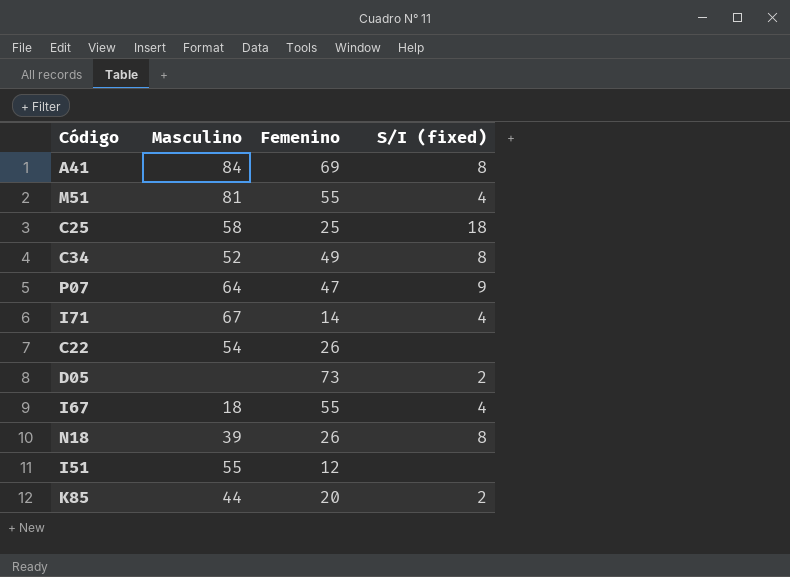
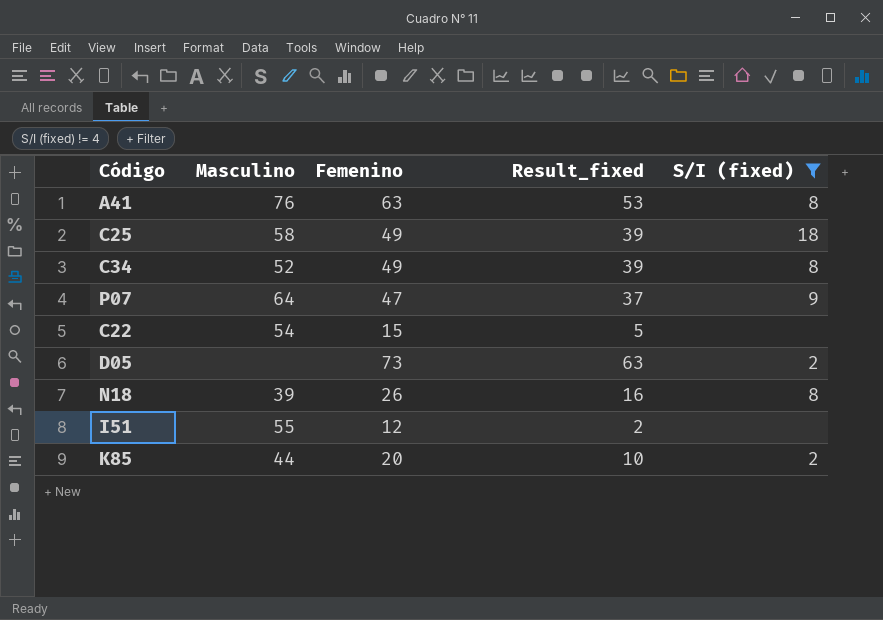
filter: none -> S/I (fixed) != 4
column Result_fixed | formula: none -> [Femenino] - 10
A41 | Masculino: 84 -> 76
A41 | Femenino: 69 -> 63
C25 | Femenino: 25 -> 49
C22 | Femenino: 26 -> 15

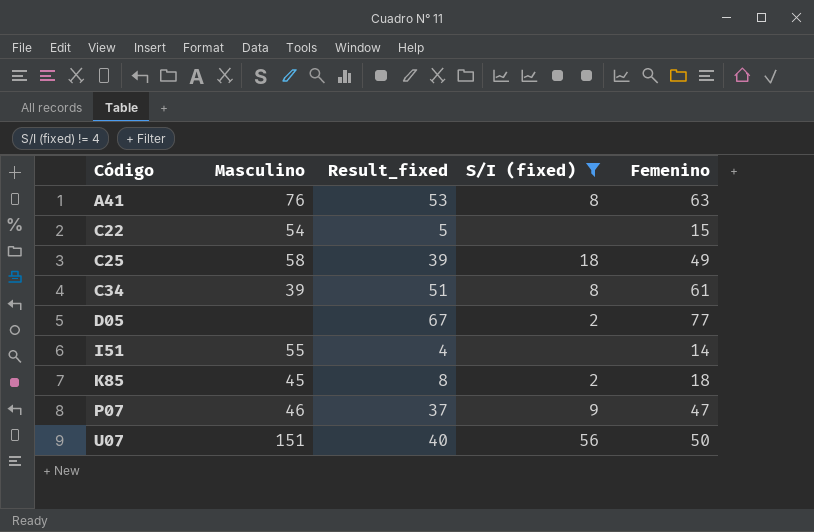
row order: none -> Código ascending
column Femenino | position: 3 -> 5
row N18: 39 | 26 | 16 | 8 -> none
C34 | Masculino: 52 -> 39
C34 | Result_fixed: 39 -> 51
C34 | Femenino: 49 -> 61
D05 | Result_fixed: 63 -> 67
D05 | Femenino: 73 -> 77
I51 | Result_fixed: 2 -> 4
I51 | Femenino: 12 -> 14
K85 | Masculino: 44 -> 45
K85 | Result_fixed: 10 -> 8
K85 | Femenino: 20 -> 18
P07 | Masculino: 64 -> 46
row U07: none -> 151 | 40 | 56 | 50

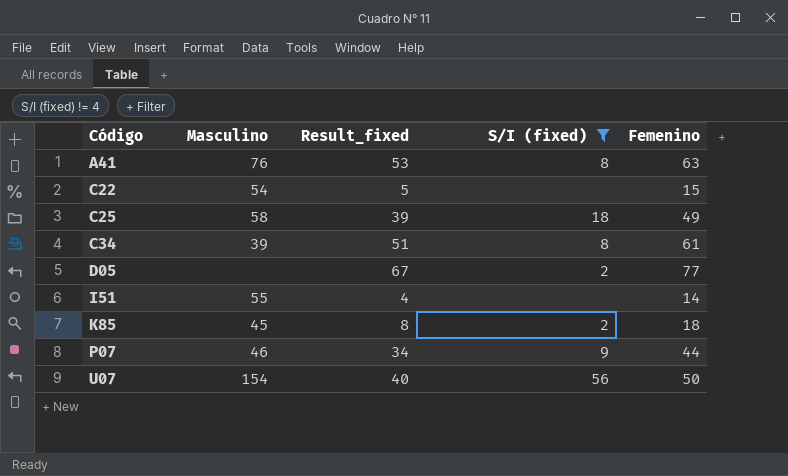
P07 | Result_fixed: 37 -> 34
P07 | Femenino: 47 -> 44
U07 | Masculino: 151 -> 154

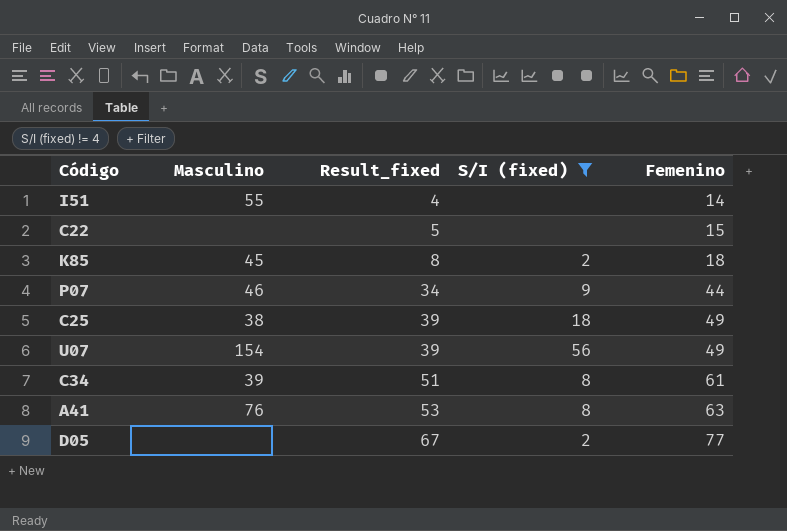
row order: Código ascending -> Result_fixed ascending
C22 | Masculino: 54 -> none
C25 | Masculino: 58 -> 38
U07 | Result_fixed: 40 -> 39
U07 | Femenino: 50 -> 49

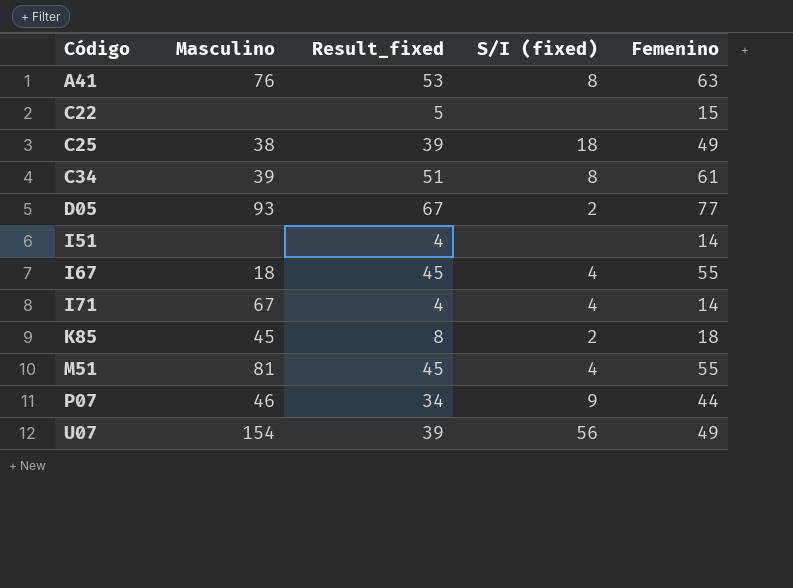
filter: S/I (fixed) != 4 -> none
row order: Result_fixed ascending -> Código ascending
D05 | Masculino: none -> 93
I51 | Masculino: 55 -> none

